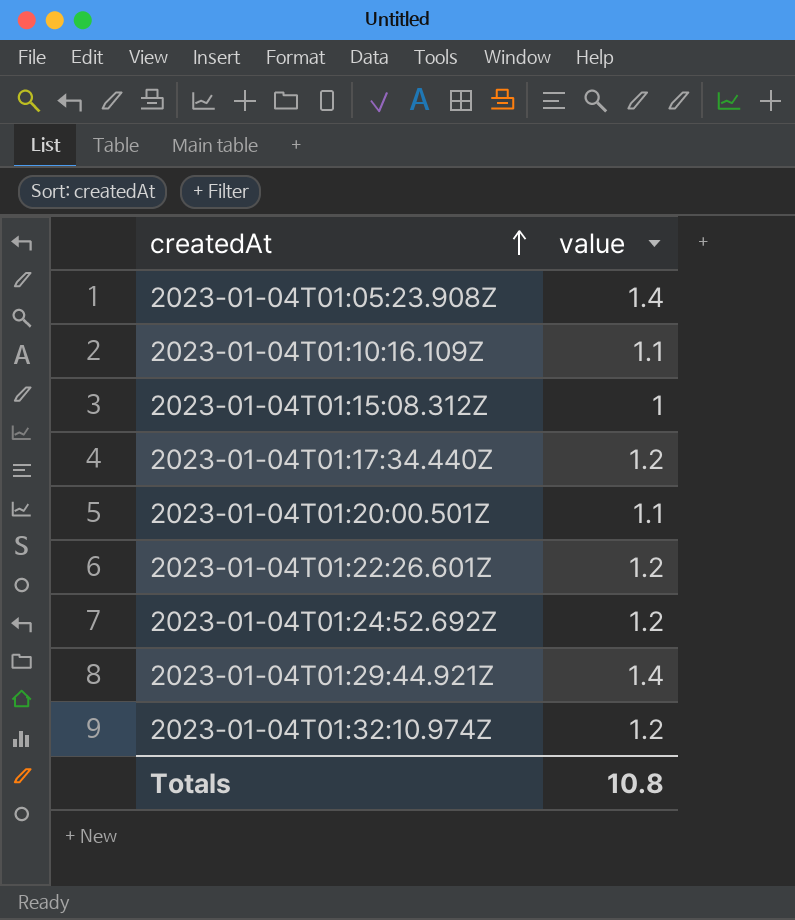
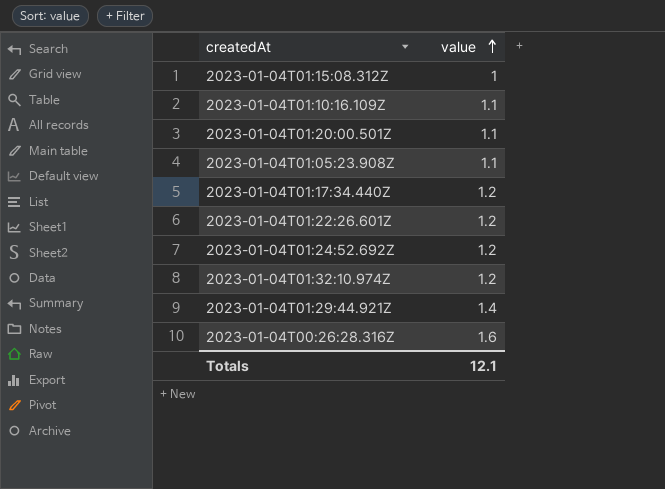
row order: createdAt ascending -> value ascending
2023-01-04T01:05:23.908Z | value: 1.4 -> 1.1
row 2023-01-04T00:26:28.316Z: none -> 1.6
Totals | value: 10.8 -> 12.1

